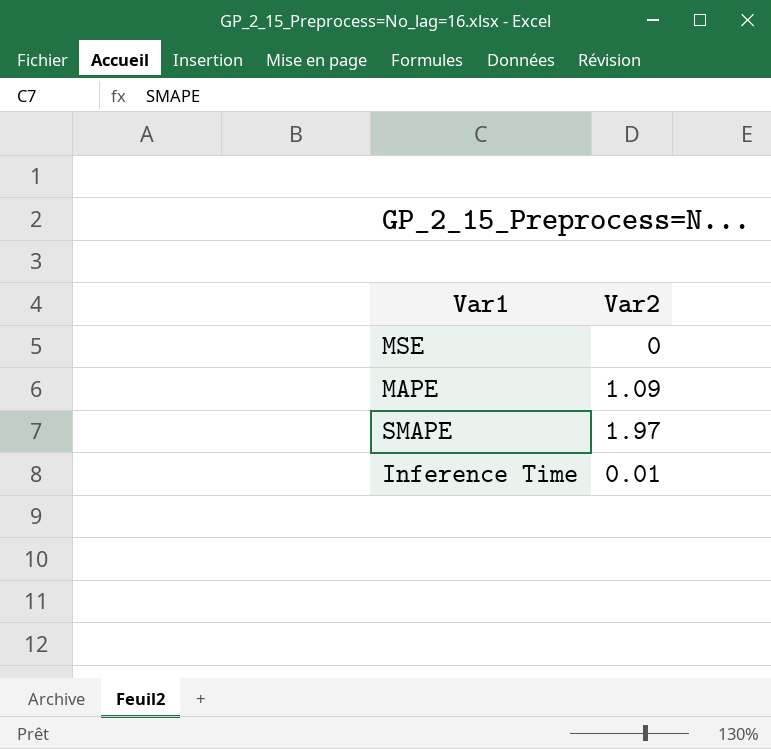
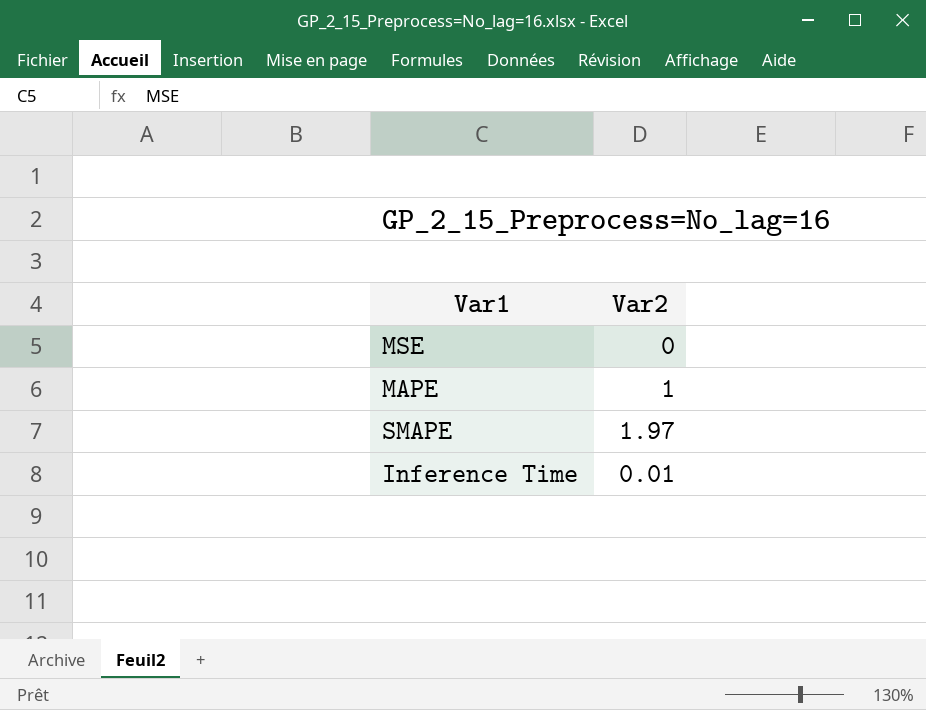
MAPE | Var2: 1.09 -> 1

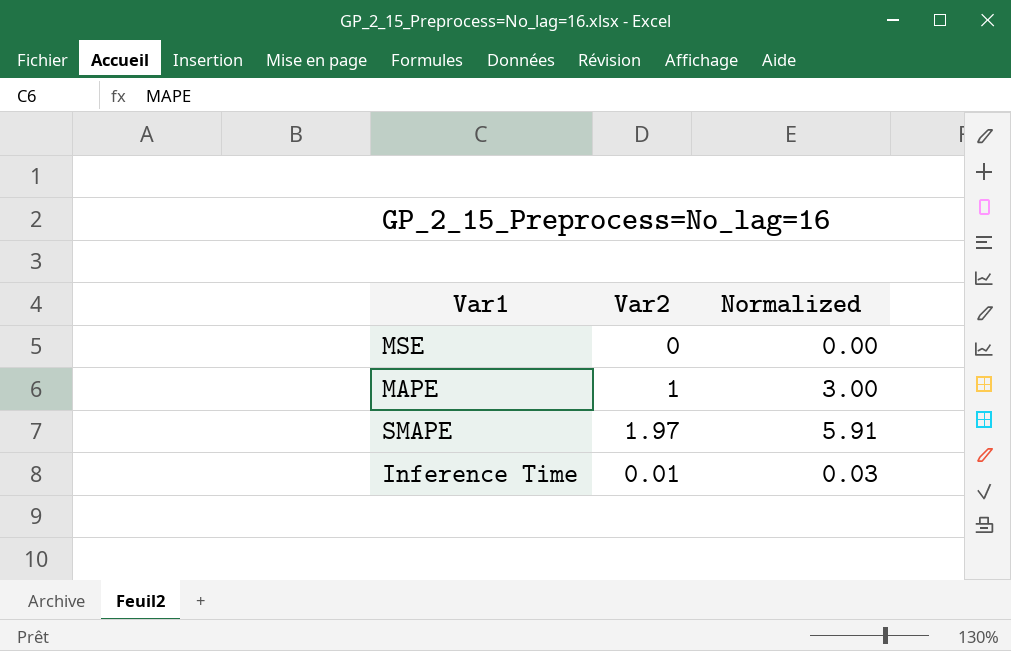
column Normalized | formula: none -> [Var2] * 3

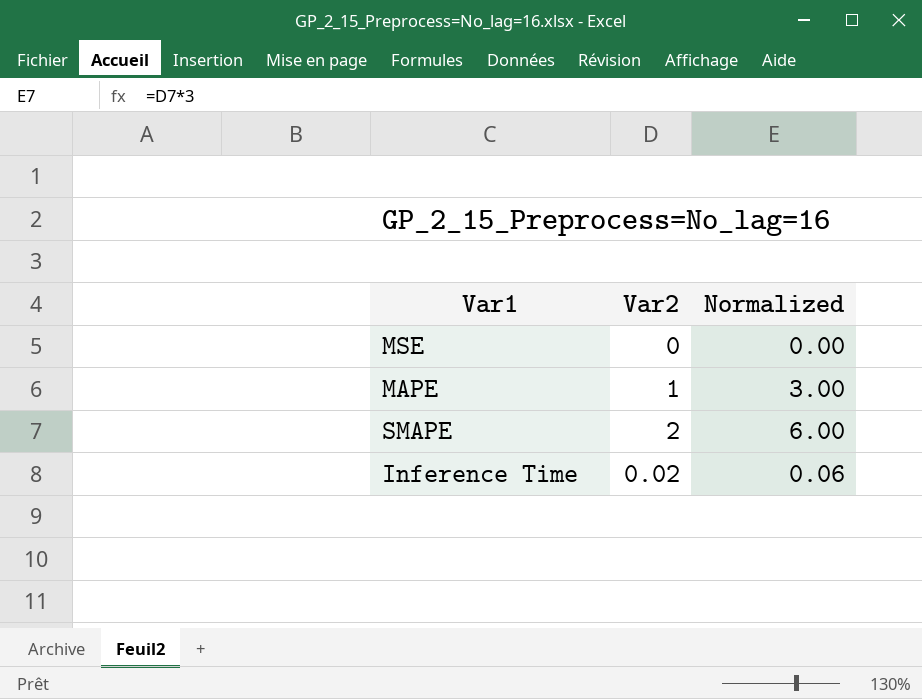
SMAPE | Var2: 1.97 -> 2
SMAPE | Normalized: 5.91 -> 6.00
Inference Time | Var2: 0.01 -> 0.02
Inference Time | Normalized: 0.03 -> 0.06

